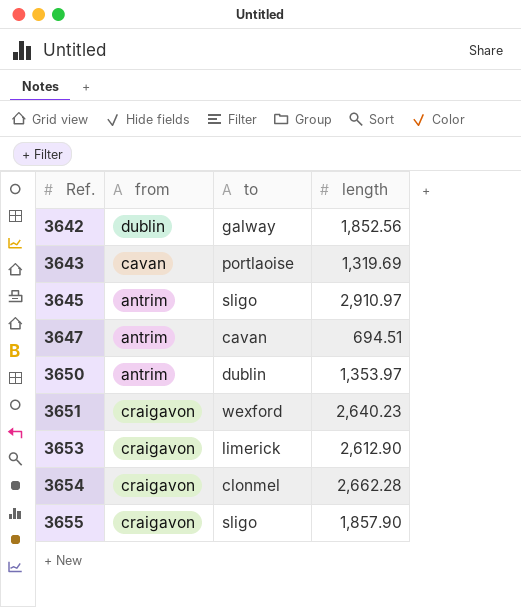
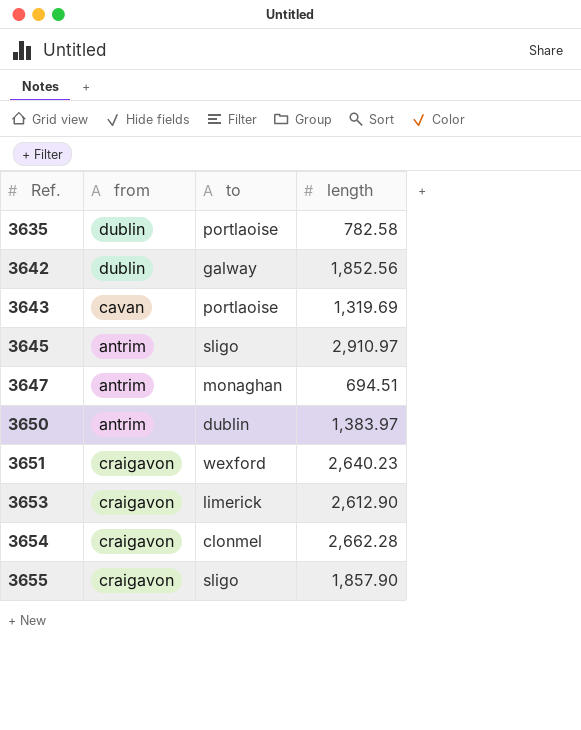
row 3635: none -> dublin | portlaoise | 782.58
3647 | to: cavan -> monaghan
3650 | length: 1,353.97 -> 1,383.97

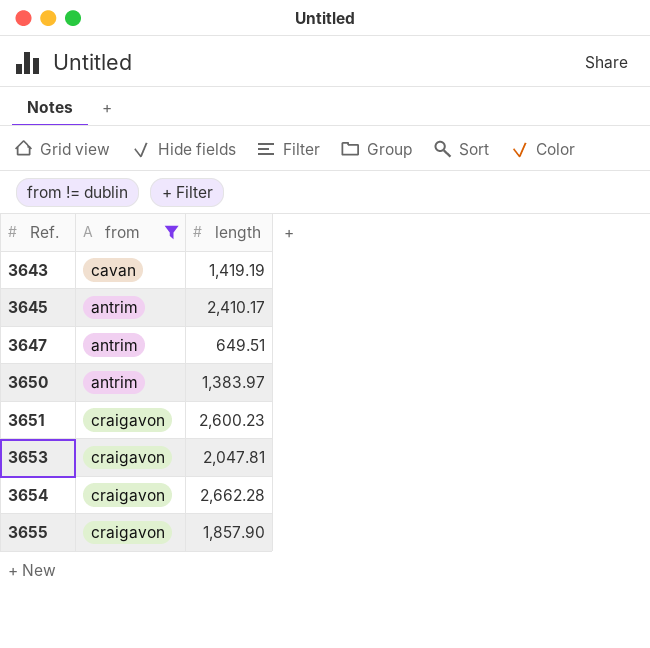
filter: none -> from != dublin
column to | position: 3 -> none
3643 | length: 1,319.69 -> 1,419.19
3645 | length: 2,910.97 -> 2,410.17
3647 | length: 694.51 -> 649.51
3651 | length: 2,640.23 -> 2,600.23
3653 | length: 2,612.90 -> 2,047.81

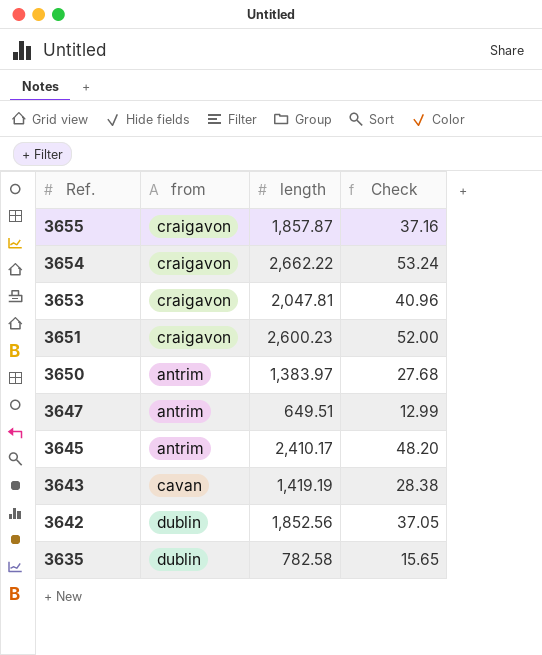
filter: from != dublin -> none
row order: Ref. ascending -> Ref. descending
column Check | formula: none -> [length] * 0.02
3655 | length: 1,857.90 -> 1,857.87
3654 | length: 2,662.28 -> 2,662.22

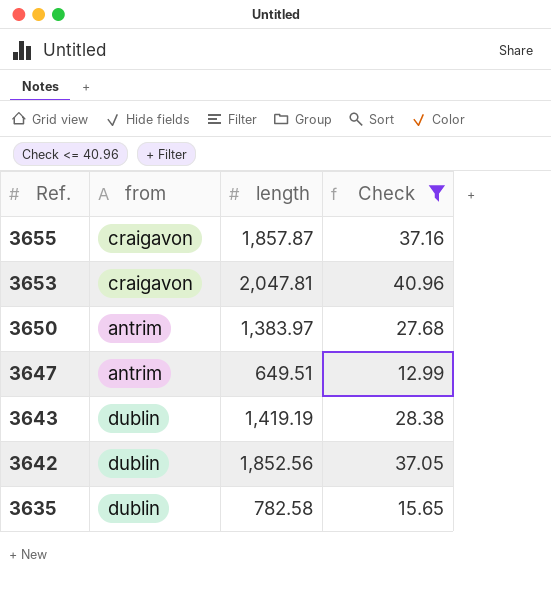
filter: none -> Check <= 40.96
3643 | from: cavan -> dublin

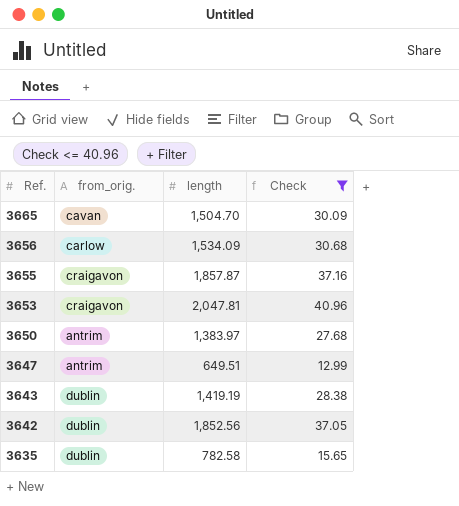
column name: from -> from_orig.
row 3665: none -> cavan | 1,504.70 | 30.09
row 3656: none -> carlow | 1,534.09 | 30.68

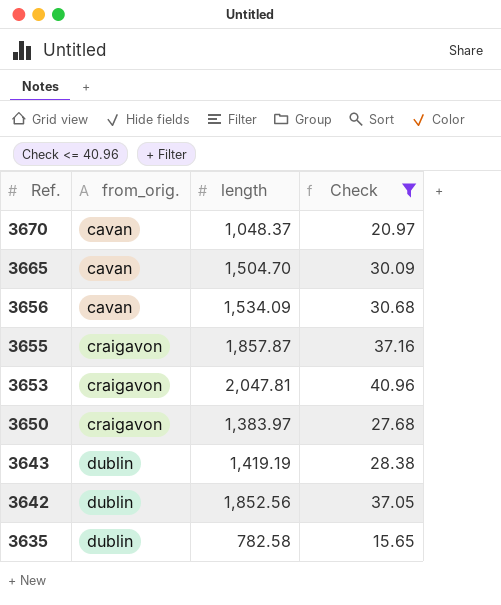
row 3647: antrim | 649.51 | 12.99 -> none
row 3670: none -> cavan | 1,048.37 | 20.97
3656 | from_orig.: carlow -> cavan
3650 | from_orig.: antrim -> craigavon

